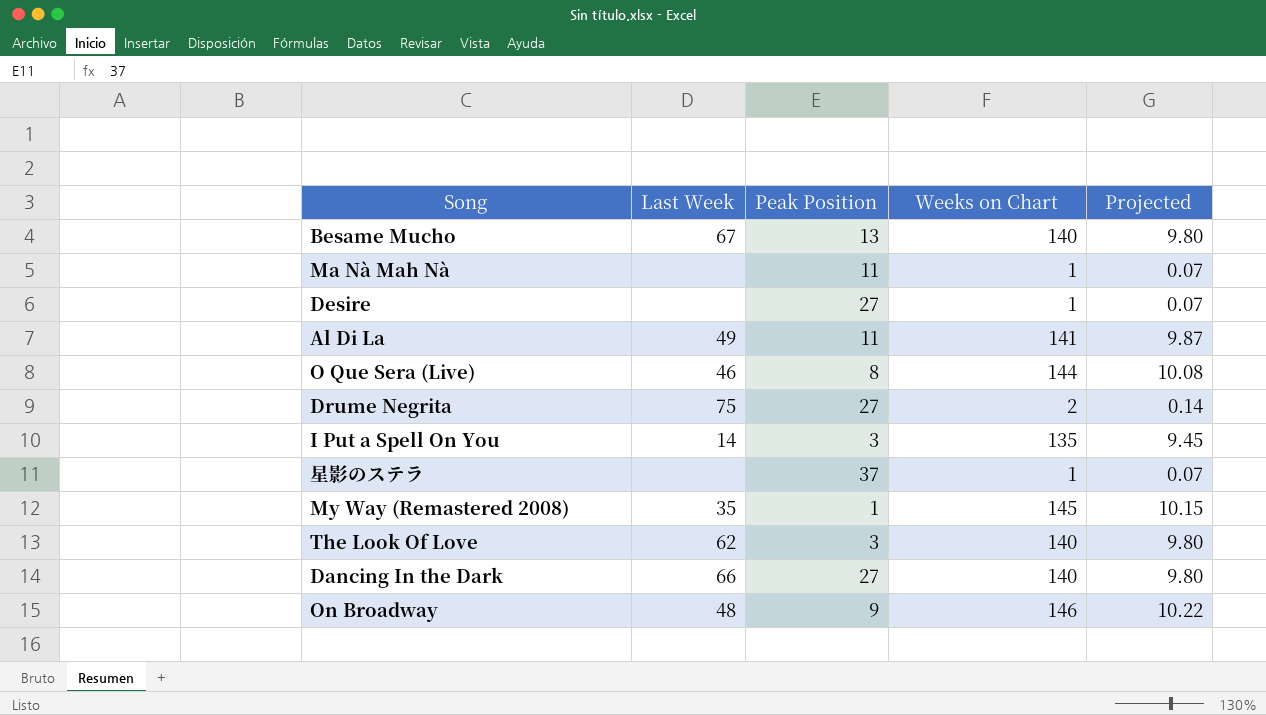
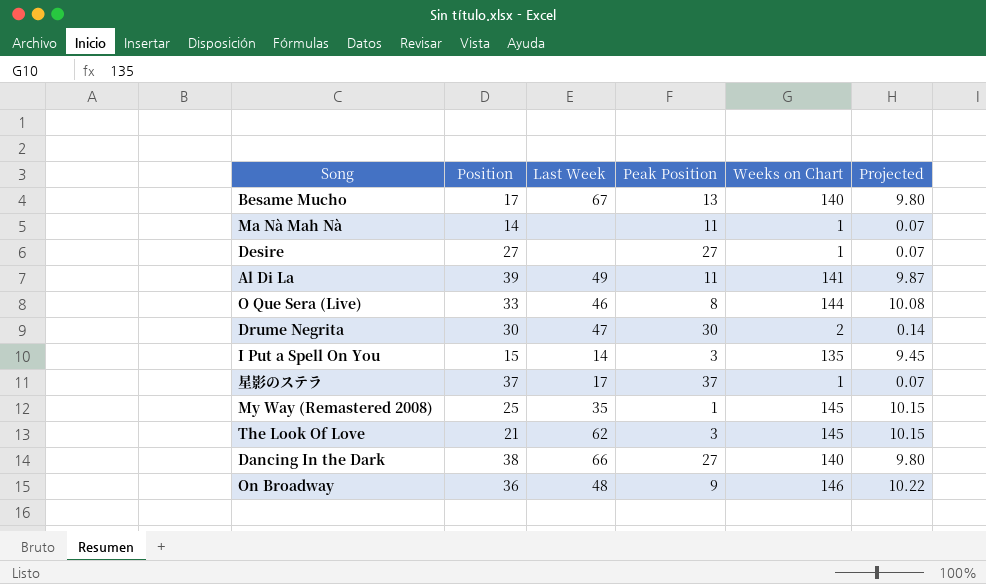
column Position | position: none -> 2
Drume Negrita | Last Week: 75 -> 47
Drume Negrita | Peak Position: 27 -> 30
星影のステラ | Last Week: none -> 17
The Look Of Love | Weeks on Chart: 140 -> 145
The Look Of Love | Projected: 9.80 -> 10.15

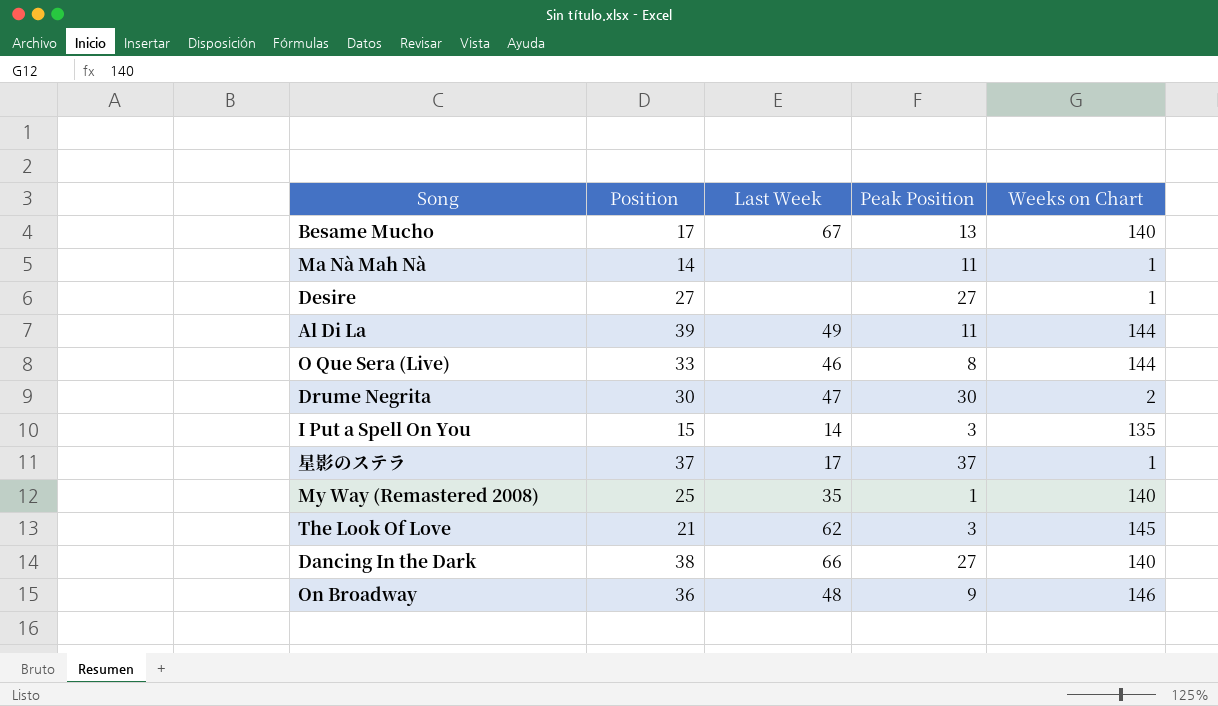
column Projected | formula: [Weeks on Chart] * 0.07 -> none
Al Di La | Weeks on Chart: 141 -> 144
My Way (Remastered 2008) | Weeks on Chart: 145 -> 140

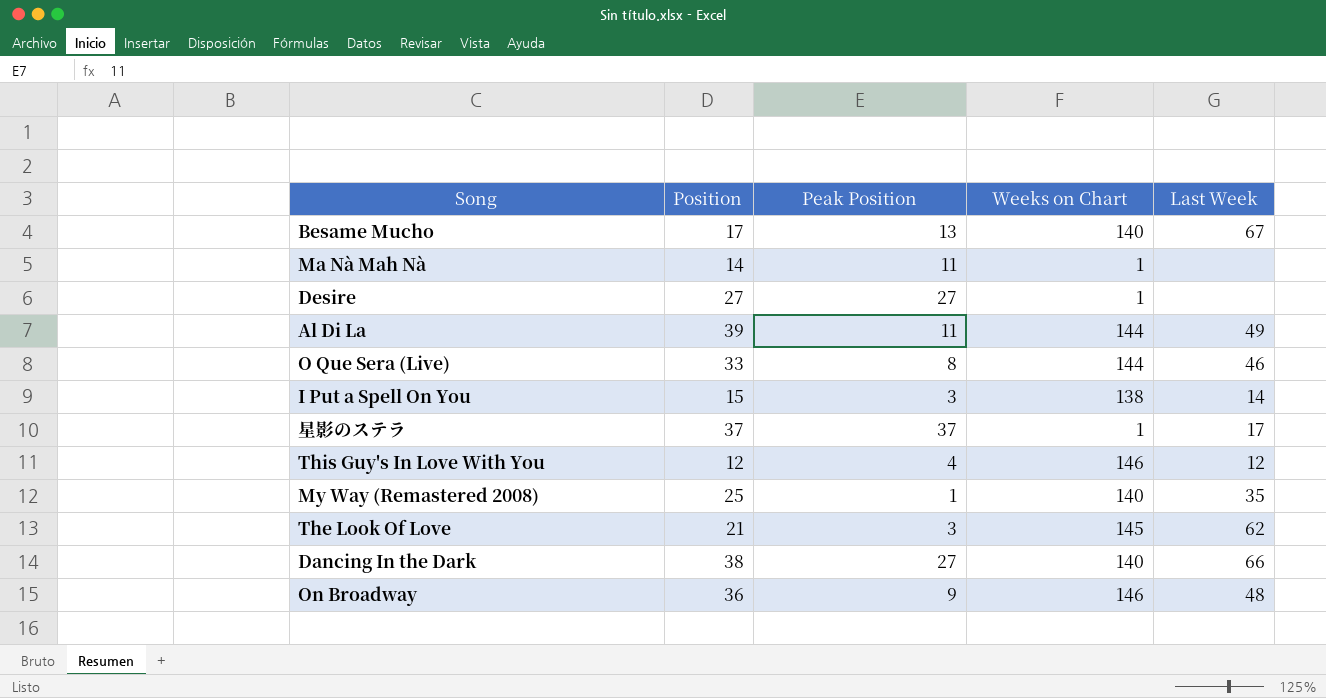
column Last Week | position: 3 -> 5
row Drume Negrita: 30 | 47 | 30 | 2 -> none
I Put a Spell On You | Weeks on Chart: 135 -> 138
row This Guy's In Love With You: none -> 12 | 4 | 146 | 12

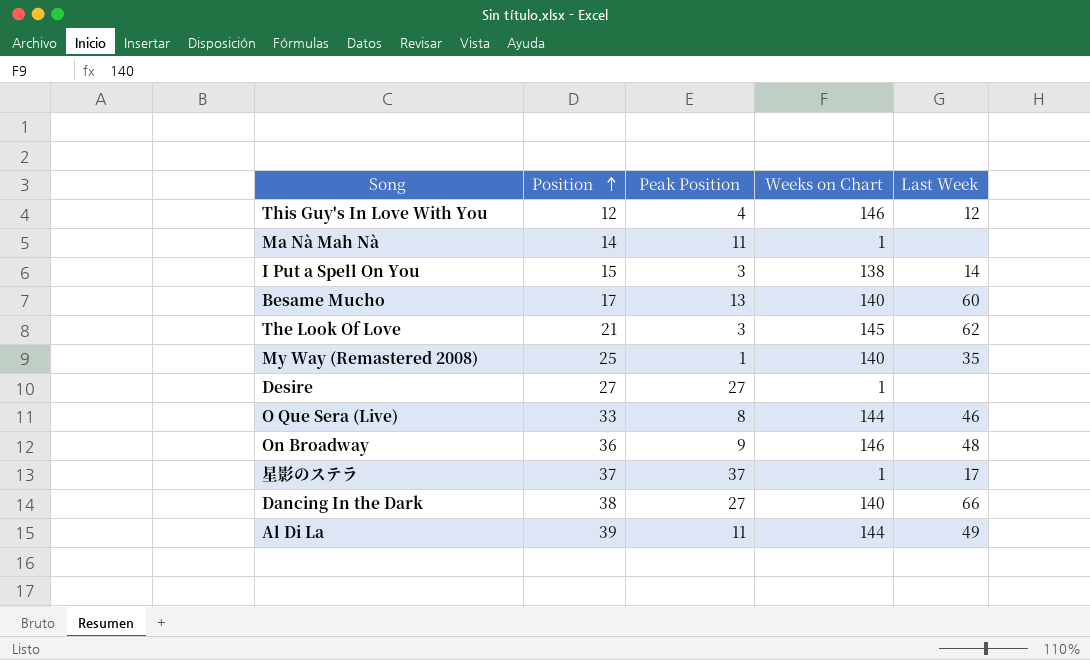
row order: none -> Position ascending
Besame Mucho | Last Week: 67 -> 60

